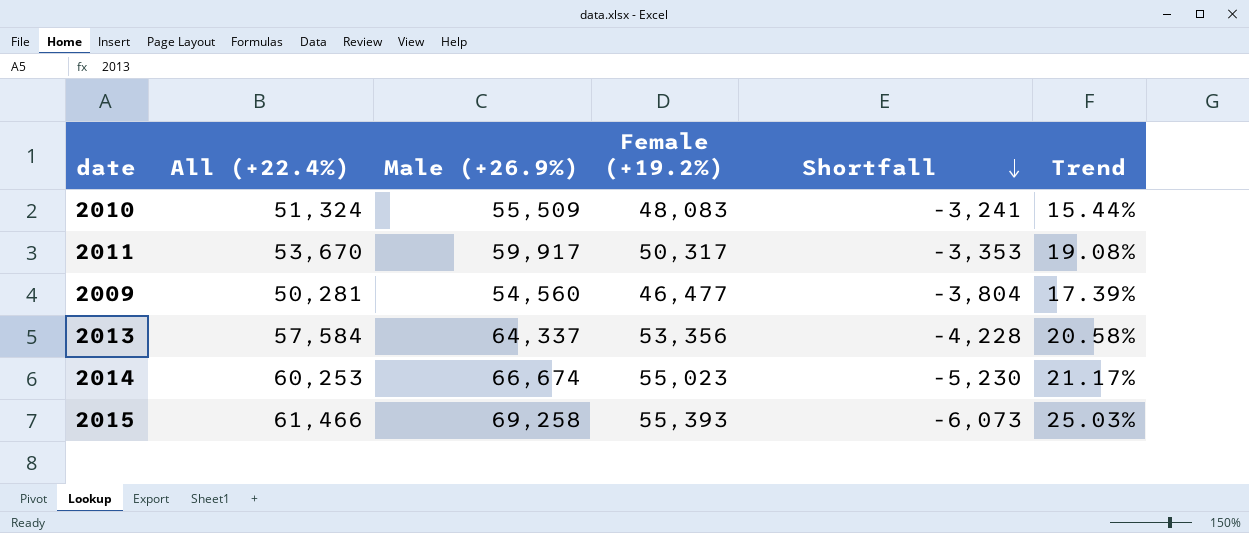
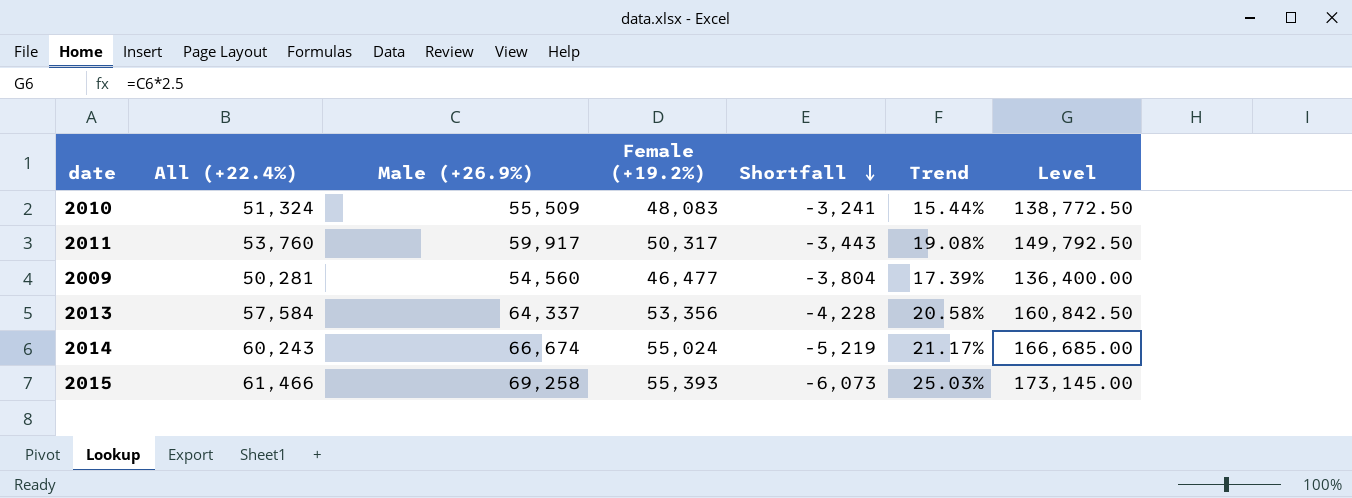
column Level | formula: none -> [Male (+26.9%)] * 2.5
2011 | All (+22.4%): 53,670 -> 53,760
2011 | Shortfall: -3,353 -> -3,443
2014 | All (+22.4%): 60,253 -> 60,243
2014 | Female (+19.2%): 55,023 -> 55,024
2014 | Shortfall: -5,230 -> -5,219

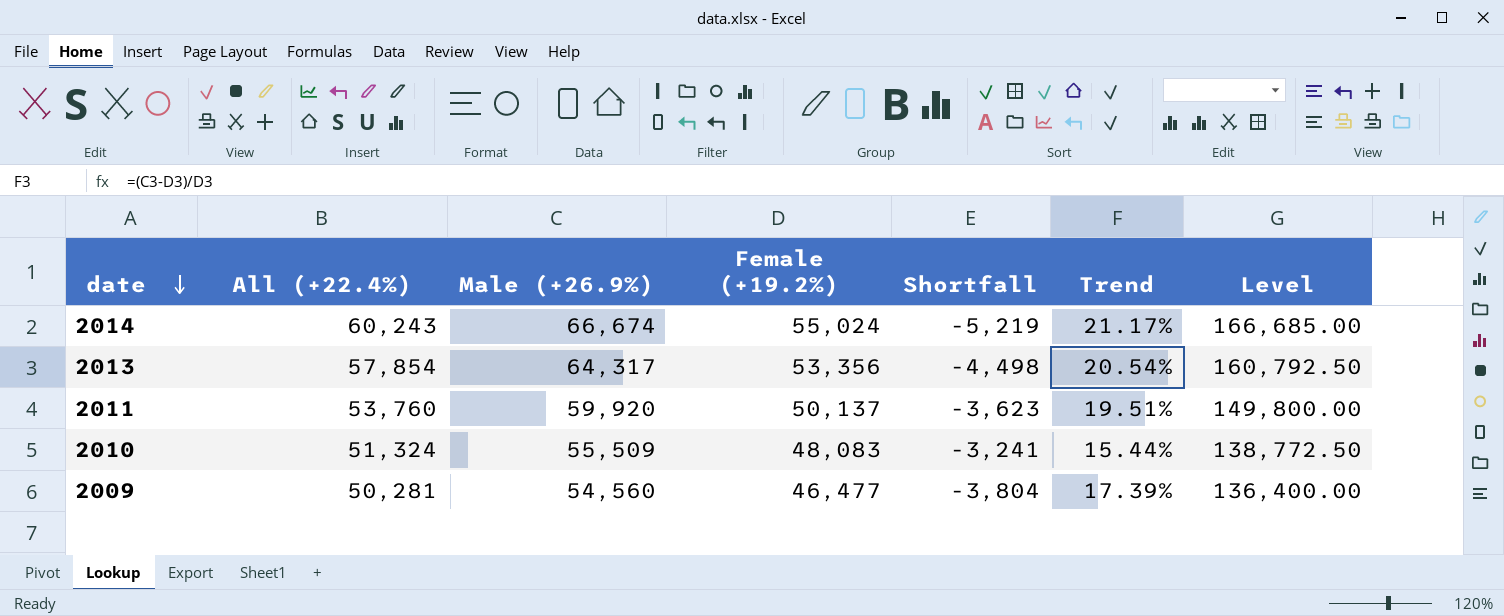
row order: Shortfall descending -> date descending
row 2015: 61,466 | 69,258 | 55,393 | -6,073 | 25.03% | 173,145.00 -> none
2013 | All (+22.4%): 57,584 -> 57,854
2013 | Male (+26.9%): 64,337 -> 64,317
2013 | Shortfall: -4,228 -> -4,498
2013 | Trend: 20.58% -> 20.54%
2013 | Level: 160,842.50 -> 160,792.50
2011 | Male (+26.9%): 59,917 -> 59,920
2011 | Female (+19.2%): 50,317 -> 50,137
2011 | Shortfall: -3,443 -> -3,623
2011 | Trend: 19.08% -> 19.51%
2011 | Level: 149,792.50 -> 149,800.00

